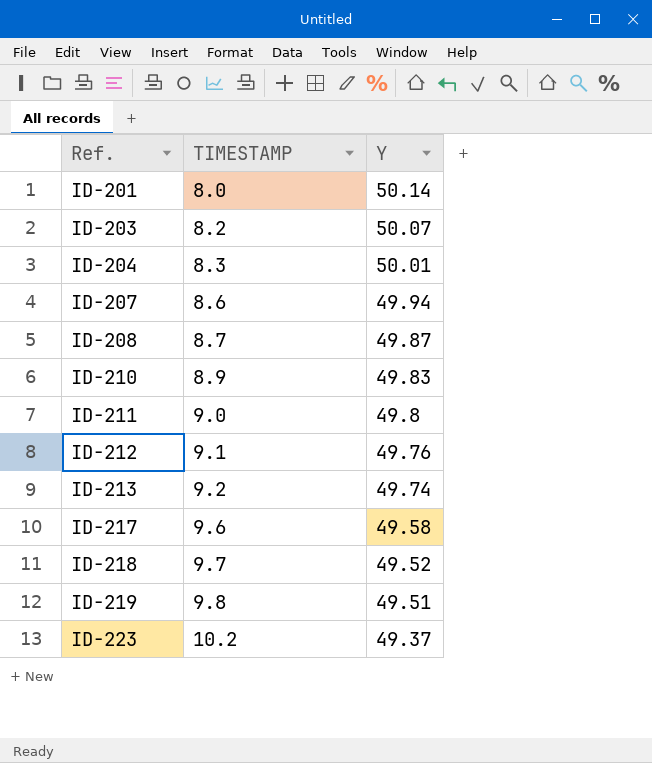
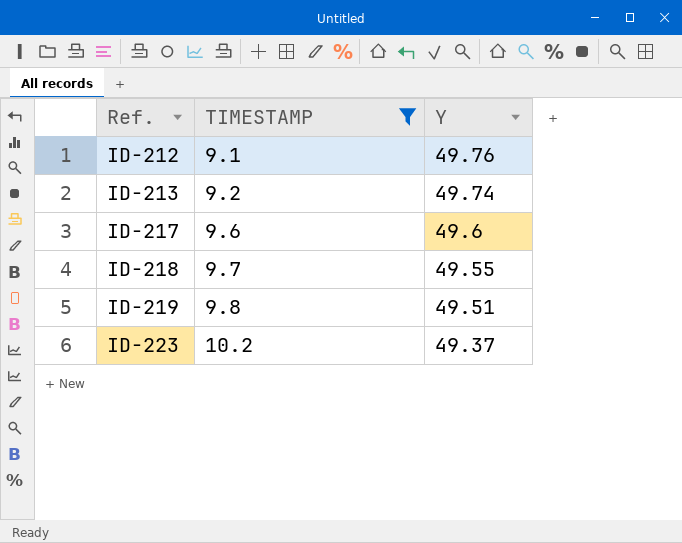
filter: none -> TIMESTAMP >= 9.1
ID-217 | Y: 49.58 -> 49.6
ID-218 | Y: 49.52 -> 49.55

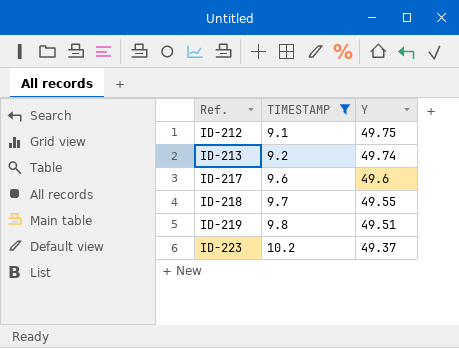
ID-212 | Y: 49.76 -> 49.75

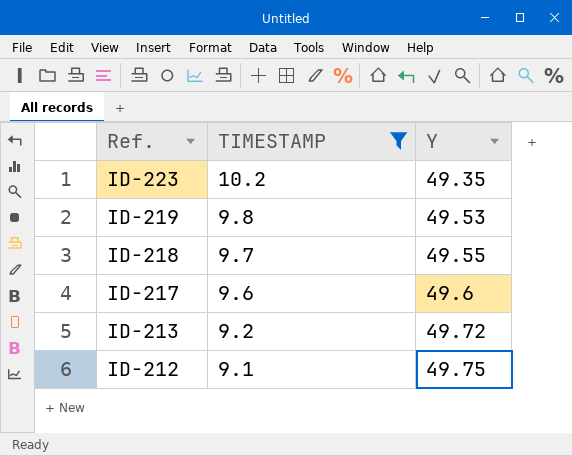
row order: Ref. ascending -> Ref. descending
ID-223 | Y: 49.37 -> 49.35
ID-219 | Y: 49.51 -> 49.53
ID-213 | Y: 49.74 -> 49.72

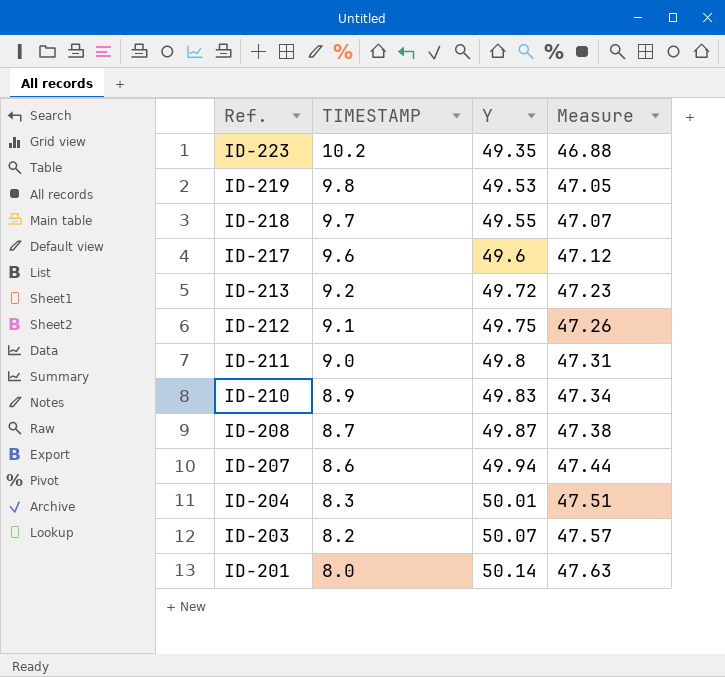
filter: TIMESTAMP >= 9.1 -> none
column Measure | formula: none -> [Y] * 0.95

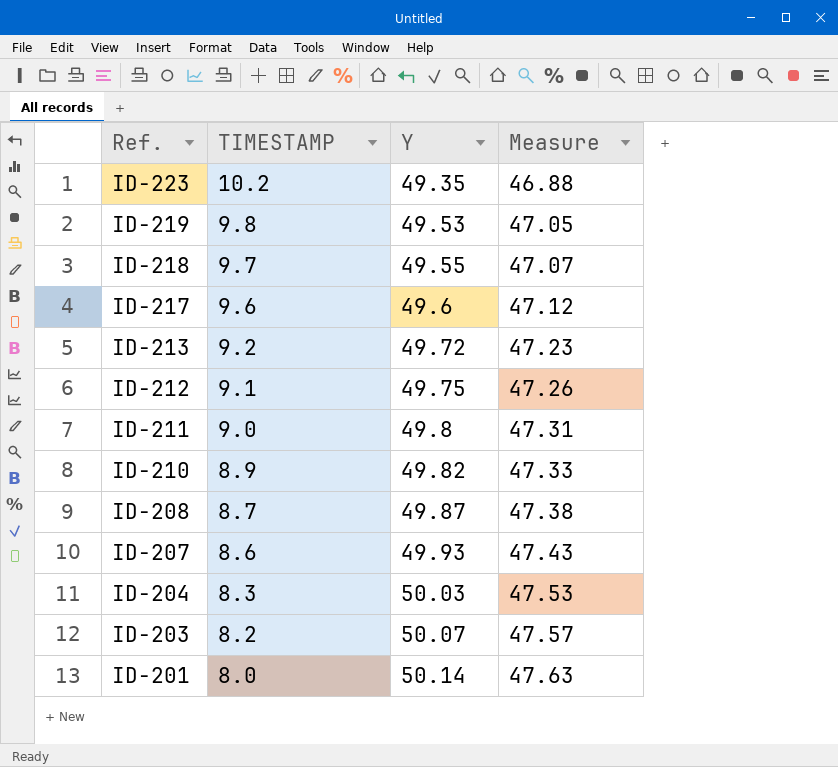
ID-210 | Y: 49.83 -> 49.82
ID-210 | Measure: 47.34 -> 47.33
ID-207 | Y: 49.94 -> 49.93
ID-207 | Measure: 47.44 -> 47.43
ID-204 | Y: 50.01 -> 50.03
ID-204 | Measure: 47.51 -> 47.53

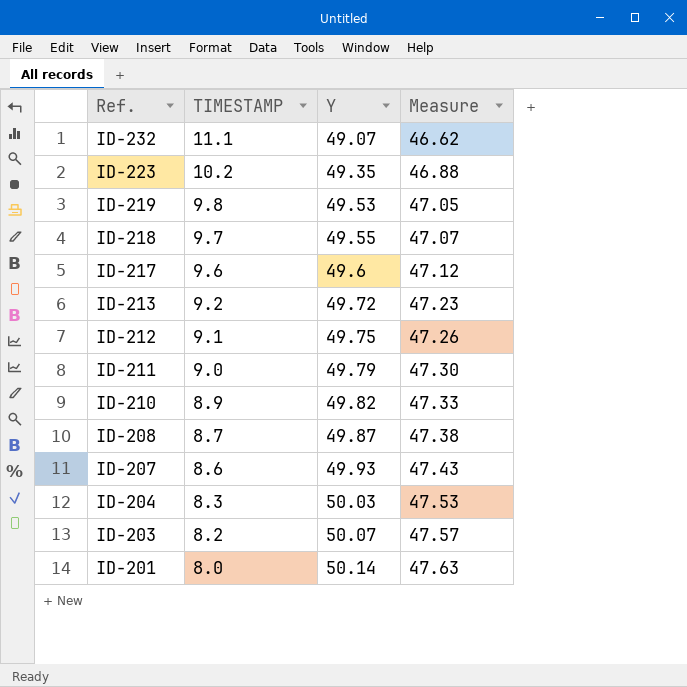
row ID-232: none -> 11.1 | 49.07 | 46.62
ID-211 | Y: 49.8 -> 49.79
ID-211 | Measure: 47.31 -> 47.30

